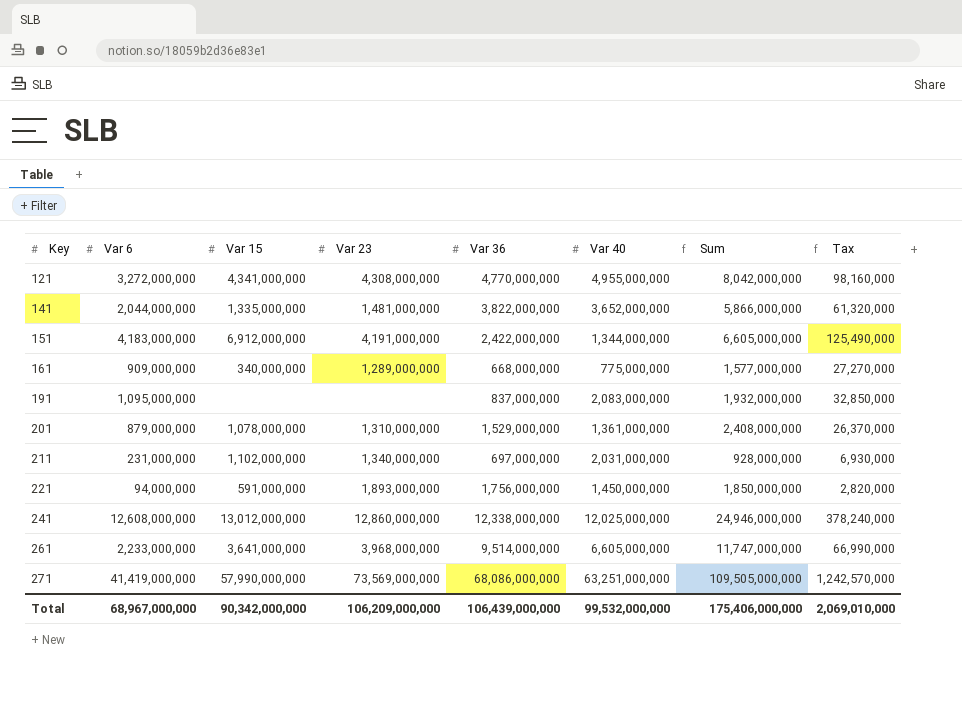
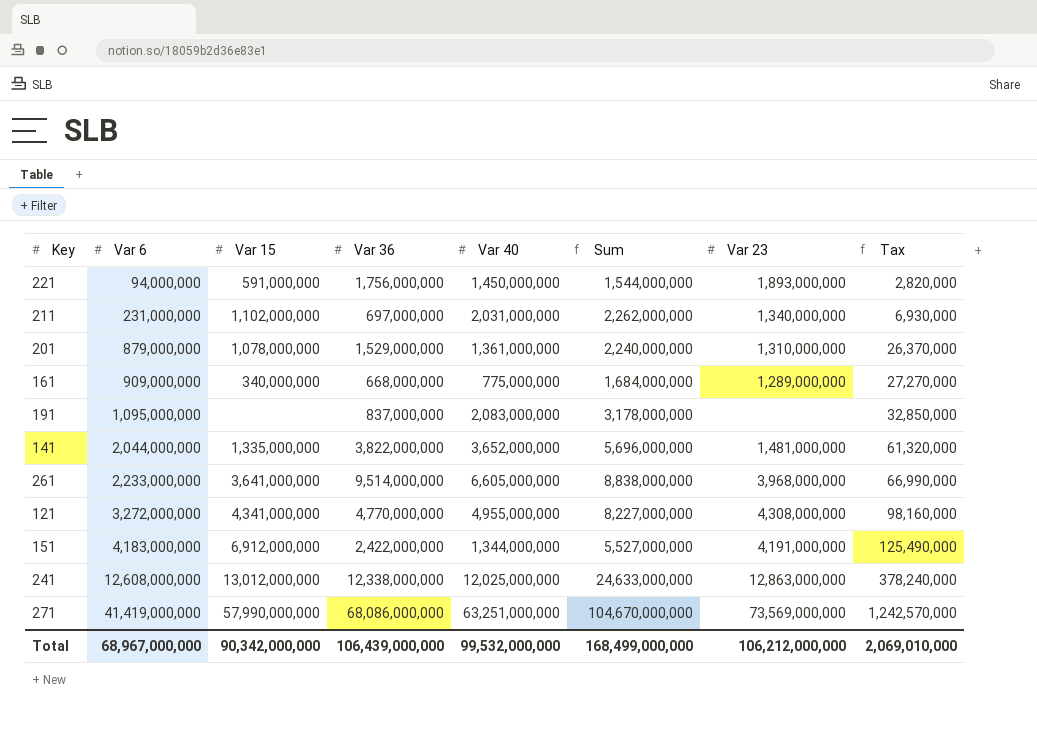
row order: Key ascending -> Var 6 ascending
column Sum | formula: [Var 6] + [Var 36] -> [Var 6] + [Var 40]
column Var 23 | position: 4 -> 7
241 | Var 23: 12,860,000,000 -> 12,863,000,000
Total | Sum: 175,406,000,000 -> 168,499,000,000
Total | Var 23: 106,209,000,000 -> 106,212,000,000

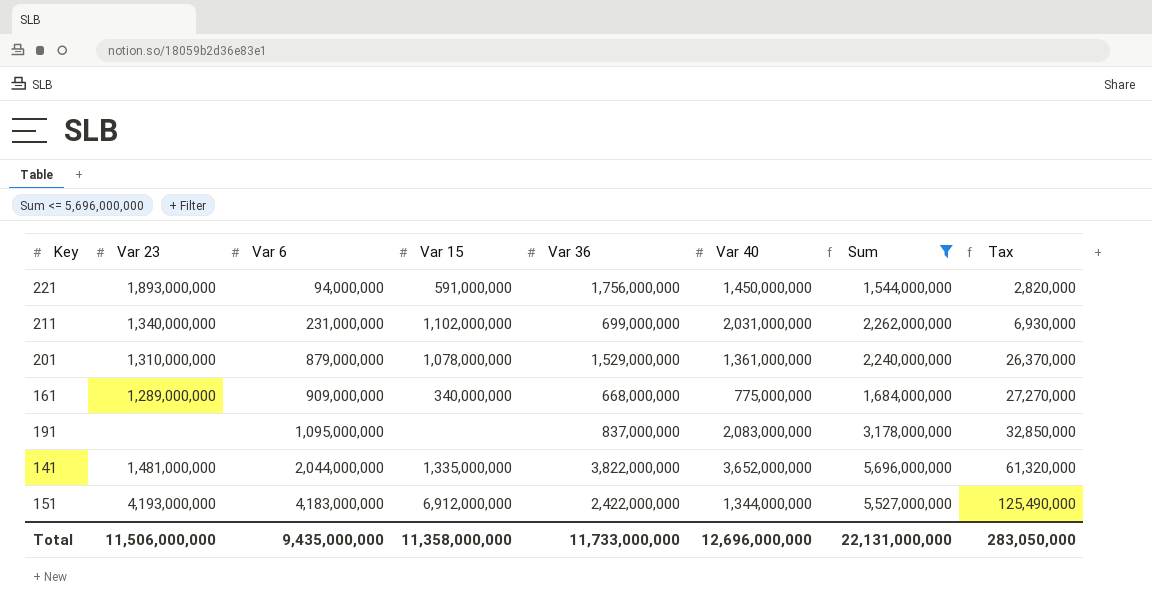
filter: none -> Sum <= 5,696,000,000
column Var 23 | position: 7 -> 2
211 | Var 36: 697,000,000 -> 699,000,000
151 | Var 23: 4,191,000,000 -> 4,193,000,000
Total | Var 23: 106,212,000,000 -> 11,506,000,000
Total | Var 6: 68,967,000,000 -> 9,435,000,000
Total | Var 15: 90,342,000,000 -> 11,358,000,000
Total | Var 36: 106,439,000,000 -> 11,733,000,000
Total | Var 40: 99,532,000,000 -> 12,696,000,000
Total | Sum: 168,499,000,000 -> 22,131,000,000
Total | Tax: 2,069,010,000 -> 283,050,000

